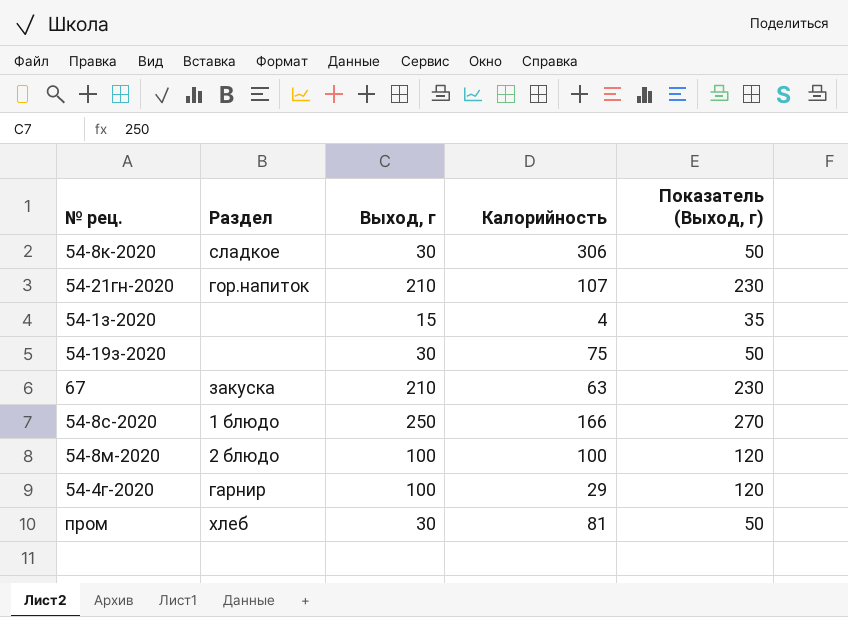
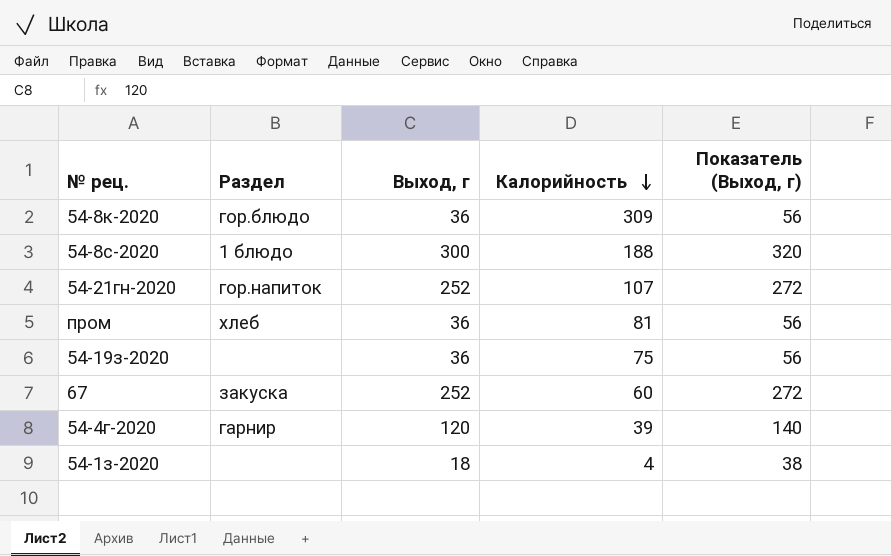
row order: none -> Калорийность descending
row 54-8м-2020: 2 блюдо | 100 | 100 | 120 -> none
54-8к-2020 | Раздел: сладкое -> гор.блюдо
54-8к-2020 | Выход, г: 30 -> 36
54-8к-2020 | Калорийность: 306 -> 309
54-8к-2020 | Показатель (Выход, г): 50 -> 56
54-8с-2020 | Выход, г: 250 -> 300
54-8с-2020 | Калорийность: 166 -> 188
54-8с-2020 | Показатель (Выход, г): 270 -> 320
54-21гн-2020 | Выход, г: 210 -> 252
54-21гн-2020 | Показатель (Выход, г): 230 -> 272
пром | Выход, г: 30 -> 36
пром | Показатель (Выход, г): 50 -> 56
54-19з-2020 | Выход, г: 30 -> 36
54-19з-2020 | Показатель (Выход, г): 50 -> 56
67 | Выход, г: 210 -> 252
67 | Калорийность: 63 -> 60
67 | Показатель (Выход, г): 230 -> 272
54-4г-2020 | Выход, г: 100 -> 120
54-4г-2020 | Калорийность: 29 -> 39
54-4г-2020 | Показатель (Выход, г): 120 -> 140
54-1з-2020 | Выход, г: 15 -> 18
54-1з-2020 | Показатель (Выход, г): 35 -> 38

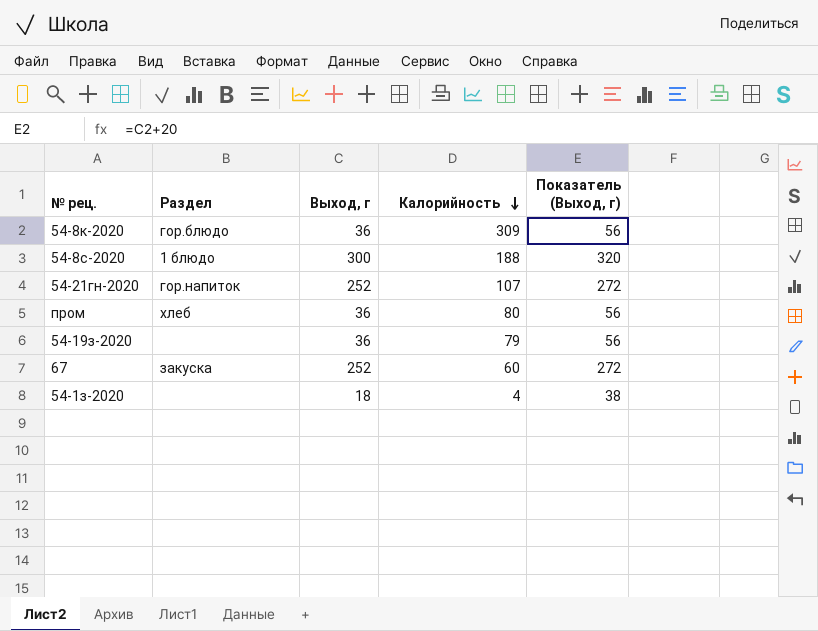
row 54-4г-2020: гарнир | 120 | 39 | 140 -> none
пром | Калорийность: 81 -> 80
54-19з-2020 | Калорийность: 75 -> 79

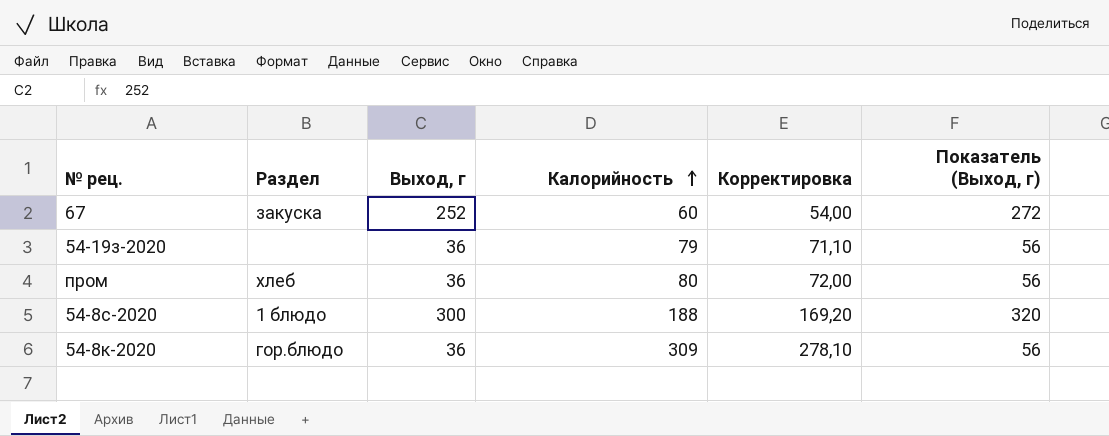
row order: Калорийность descending -> Калорийность ascending
column Корректировка | formula: none -> [Калорийность] * 0,9
row 54-21гн-2020: гор.напиток | 252 | 107 | 272 -> none
row 54-1з-2020: none | 18 | 4 | 38 -> none

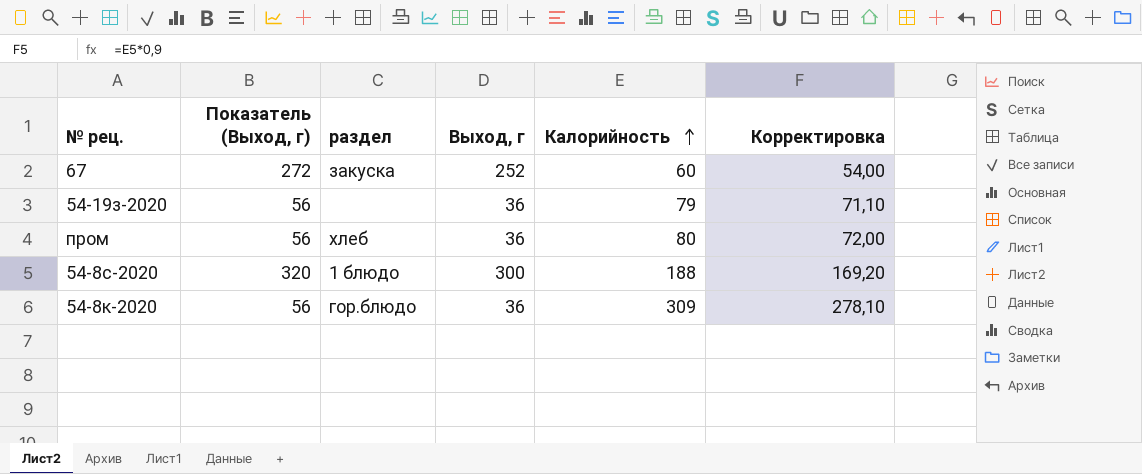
column Показатель (Выход, г) | position: 6 -> 2
column name: Раздел -> раздел

